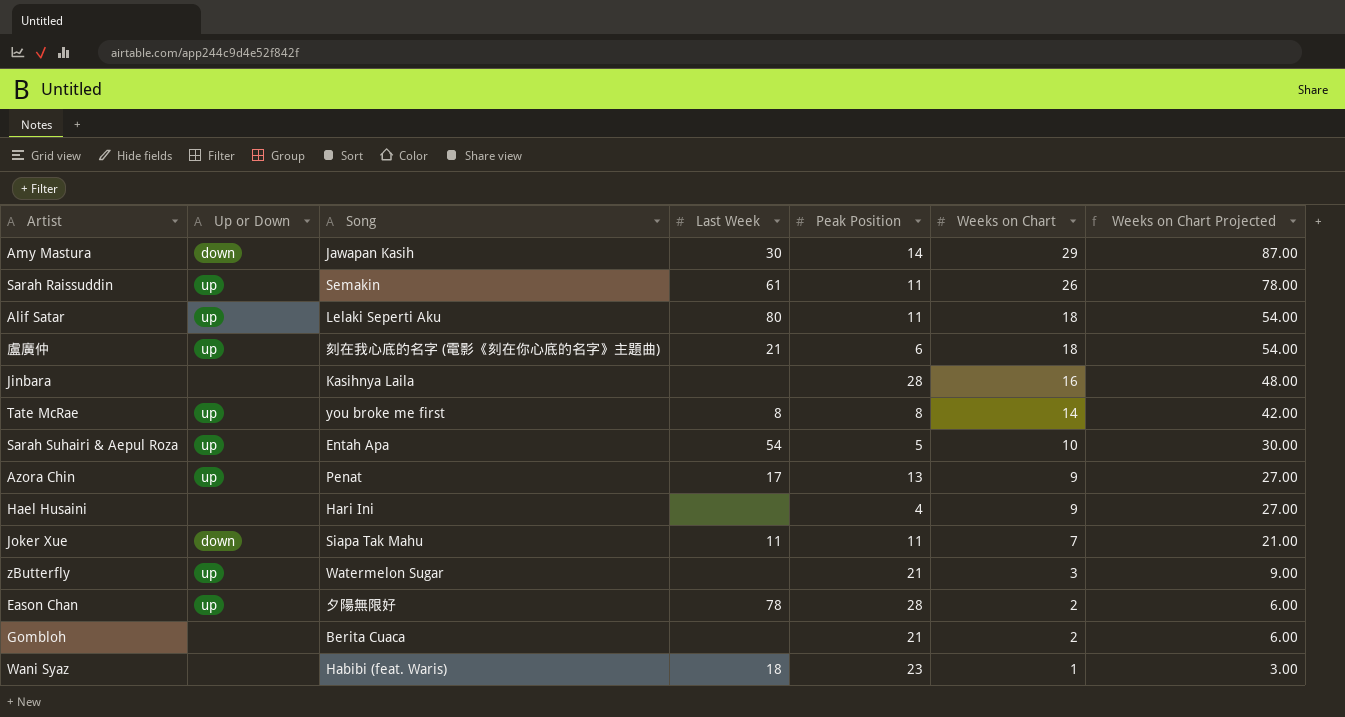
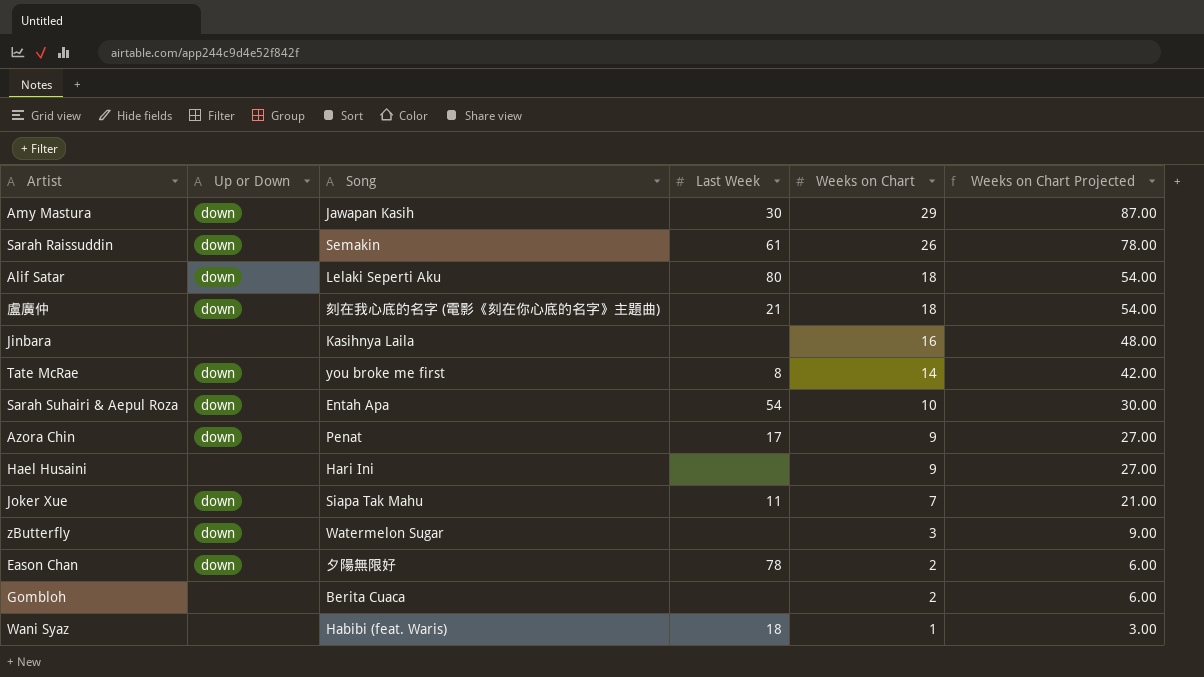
column Peak Position | position: 5 -> none
Sarah Raissuddin | Up or Down: up -> down
Alif Satar | Up or Down: up -> down
盧廣仲 | Up or Down: up -> down
Tate McRae | Up or Down: up -> down
Sarah Suhairi & Aepul Roza | Up or Down: up -> down
Azora Chin | Up or Down: up -> down
zButterfly | Up or Down: up -> down
Eason Chan | Up or Down: up -> down

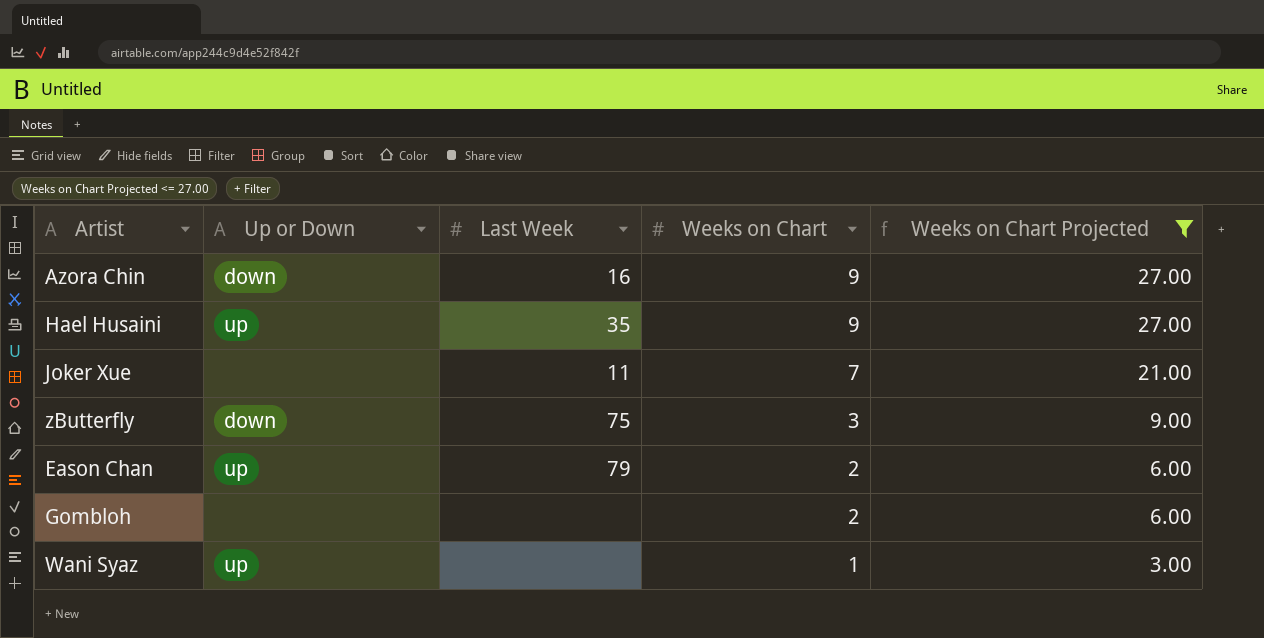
filter: none -> Weeks on Chart Projected <= 27.00
column Song | position: 3 -> none
Azora Chin | Last Week: 17 -> 16
Hael Husaini | Up or Down: none -> up
Hael Husaini | Last Week: none -> 35
Joker Xue | Up or Down: down -> none
zButterfly | Last Week: none -> 75
Eason Chan | Up or Down: down -> up
Eason Chan | Last Week: 78 -> 79
Wani Syaz | Up or Down: none -> up
Wani Syaz | Last Week: 18 -> none

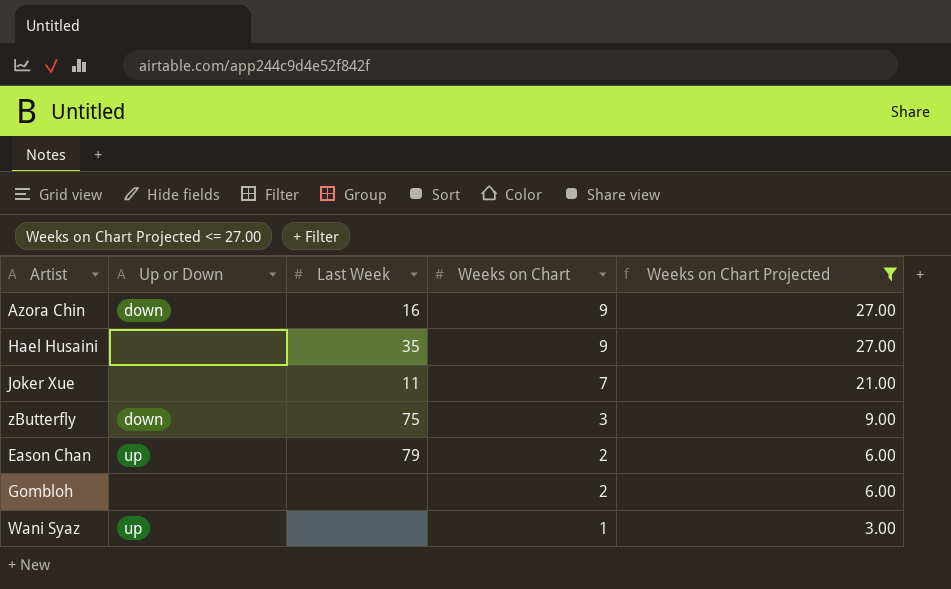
Hael Husaini | Up or Down: up -> none

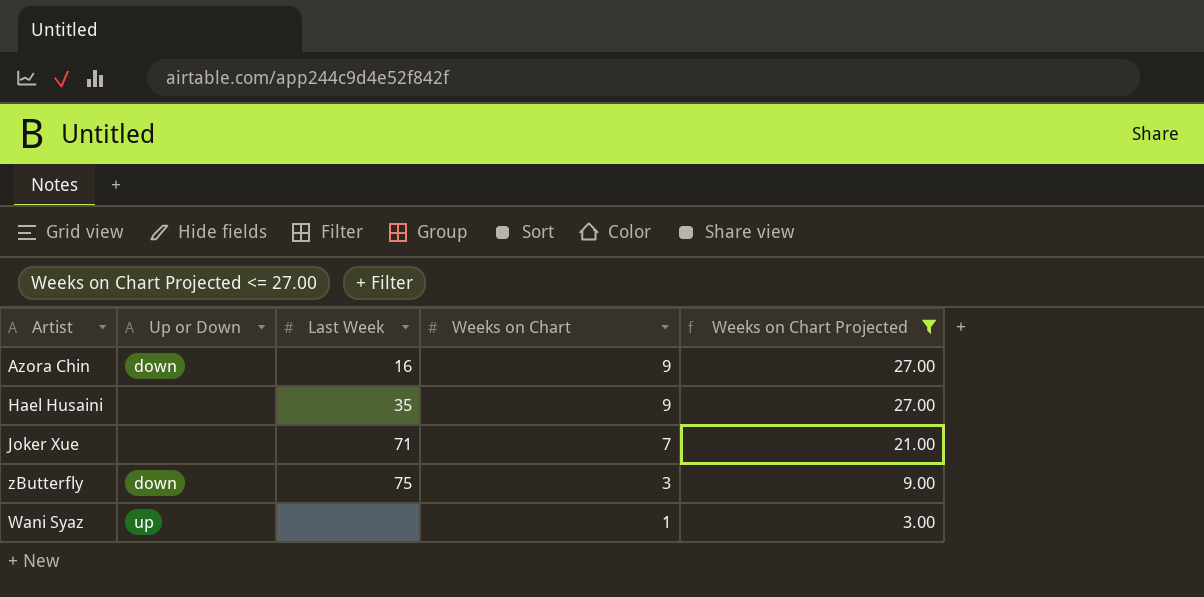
row Eason Chan: up | 79 | 2 | 6.00 -> none
row Gombloh: none | none | 2 | 6.00 -> none
Joker Xue | Last Week: 11 -> 71

